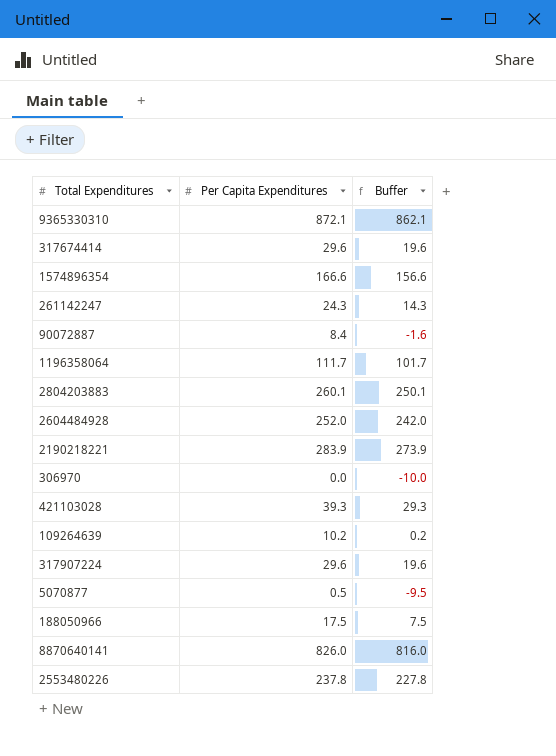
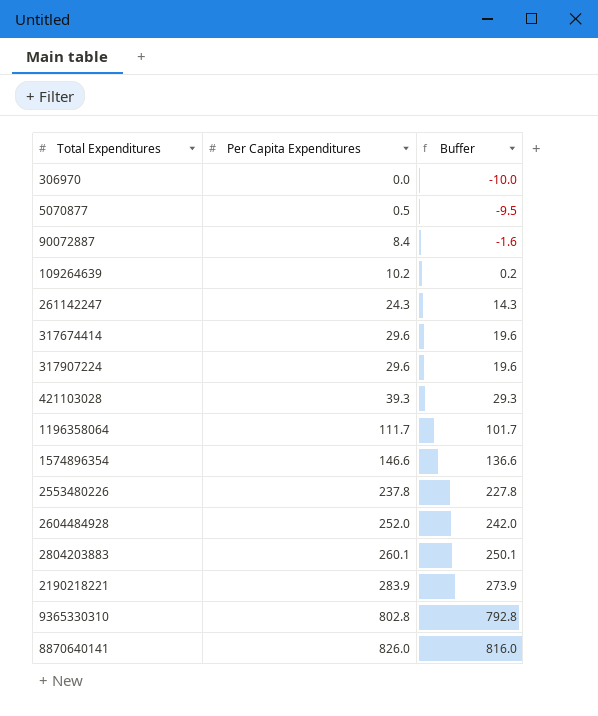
row order: none -> Per Capita Expenditures ascending
row 188050966: 17.5 | 7.5 -> none
1574896354 | Per Capita Expenditures: 166.6 -> 146.6
1574896354 | Buffer: 156.6 -> 136.6
9365330310 | Per Capita Expenditures: 872.1 -> 802.8
9365330310 | Buffer: 862.1 -> 792.8

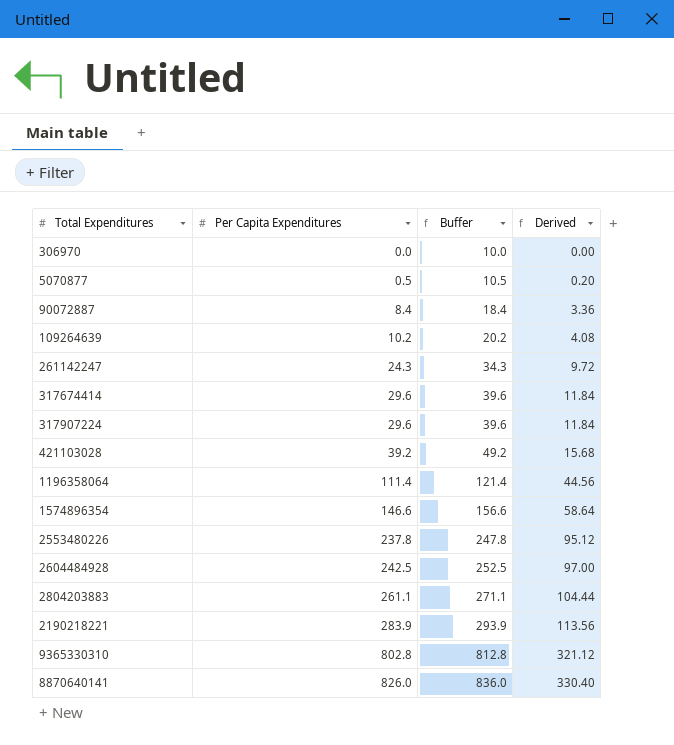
column Buffer | formula: [Per Capita Expenditures] - 10 -> [Per Capita Expenditures] + 10
column Derived | formula: none -> [Per Capita Expenditures] * 0.4
421103028 | Per Capita Expenditures: 39.3 -> 39.2
1196358064 | Per Capita Expenditures: 111.7 -> 111.4
2604484928 | Per Capita Expenditures: 252.0 -> 242.5
2804203883 | Per Capita Expenditures: 260.1 -> 261.1

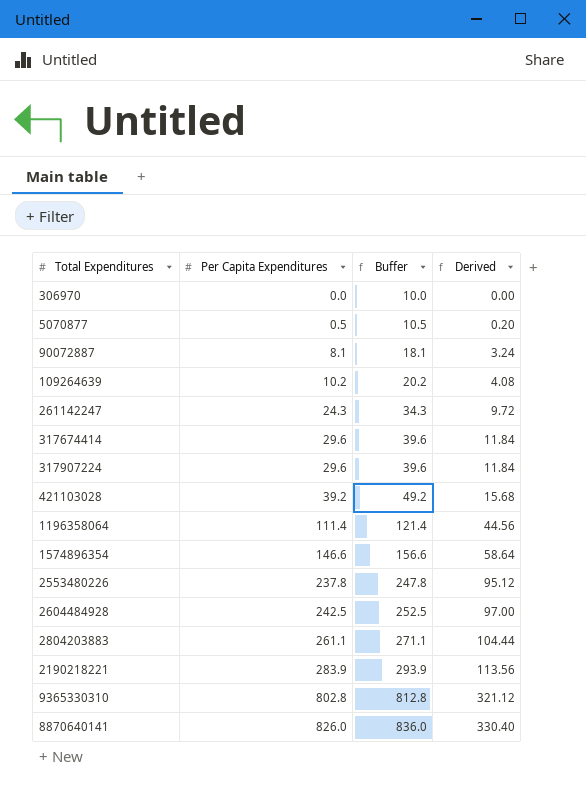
90072887 | Per Capita Expenditures: 8.4 -> 8.1
90072887 | Buffer: 18.4 -> 18.1
90072887 | Derived: 3.36 -> 3.24

